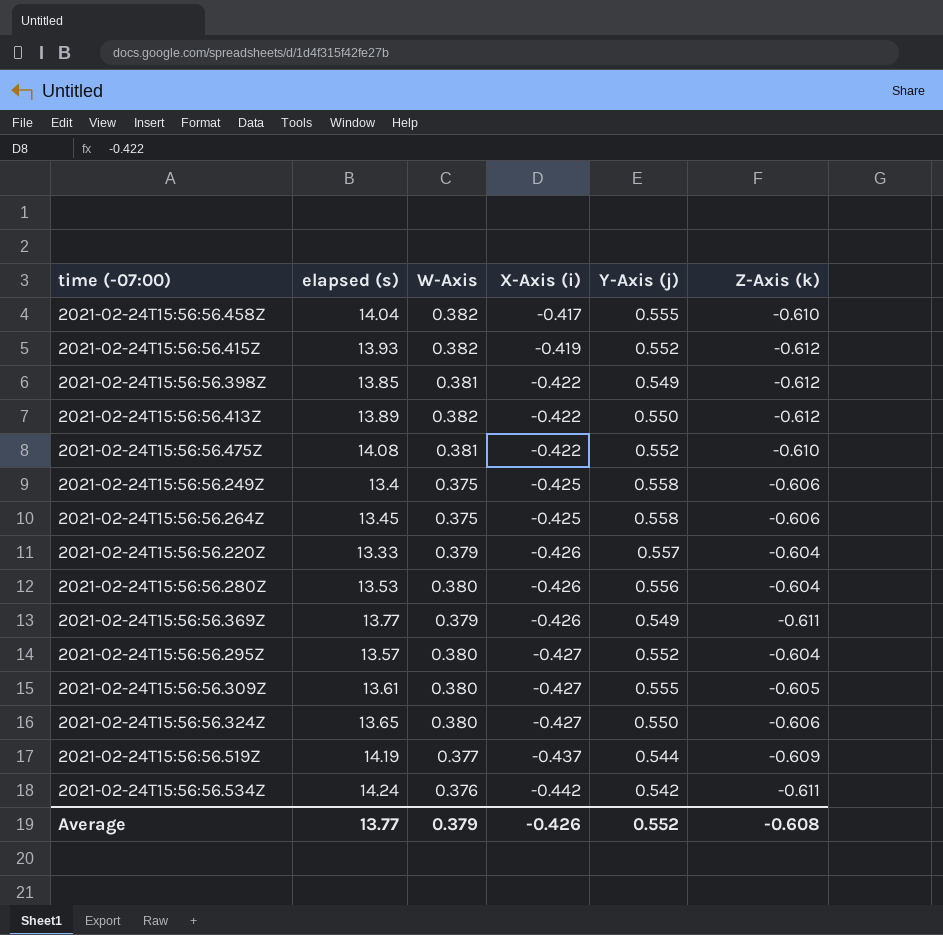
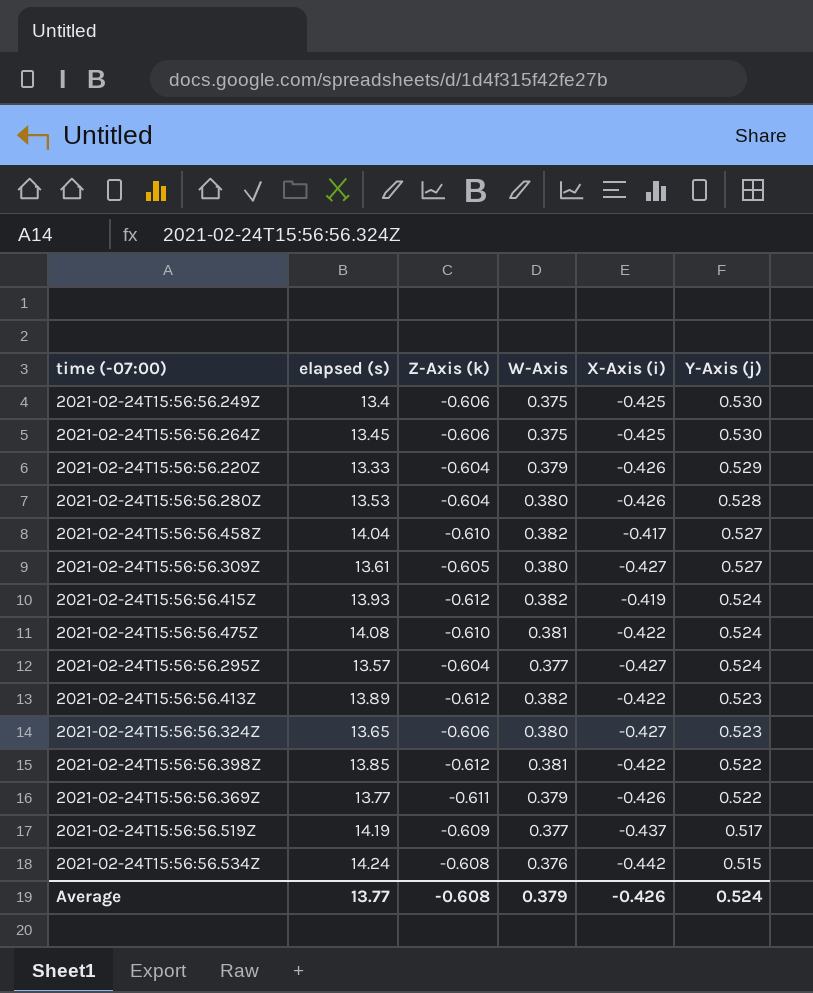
row order: X-Axis (i) descending -> Y-Axis (j) descending
column Z-Axis (k) | position: 6 -> 3
2021-02-24T15:56:56.249Z | Y-Axis (j): 0.558 -> 0.530
2021-02-24T15:56:56.264Z | Y-Axis (j): 0.558 -> 0.530
2021-02-24T15:56:56.220Z | Y-Axis (j): 0.557 -> 0.529
2021-02-24T15:56:56.280Z | Y-Axis (j): 0.556 -> 0.528
2021-02-24T15:56:56.458Z | Y-Axis (j): 0.555 -> 0.527
2021-02-24T15:56:56.309Z | Y-Axis (j): 0.555 -> 0.527
2021-02-24T15:56:56.415Z | Y-Axis (j): 0.552 -> 0.524
2021-02-24T15:56:56.475Z | Y-Axis (j): 0.552 -> 0.524
2021-02-24T15:56:56.295Z | W-Axis: 0.380 -> 0.377
2021-02-24T15:56:56.295Z | Y-Axis (j): 0.552 -> 0.524
2021-02-24T15:56:56.413Z | Y-Axis (j): 0.550 -> 0.523
2021-02-24T15:56:56.324Z | Y-Axis (j): 0.550 -> 0.523
2021-02-24T15:56:56.398Z | Y-Axis (j): 0.549 -> 0.522
2021-02-24T15:56:56.369Z | Y-Axis (j): 0.549 -> 0.522
2021-02-24T15:56:56.519Z | Y-Axis (j): 0.544 -> 0.517
2021-02-24T15:56:56.534Z | Z-Axis (k): -0.611 -> -0.608
2021-02-24T15:56:56.534Z | Y-Axis (j): 0.542 -> 0.515
Average | Y-Axis (j): 0.552 -> 0.524

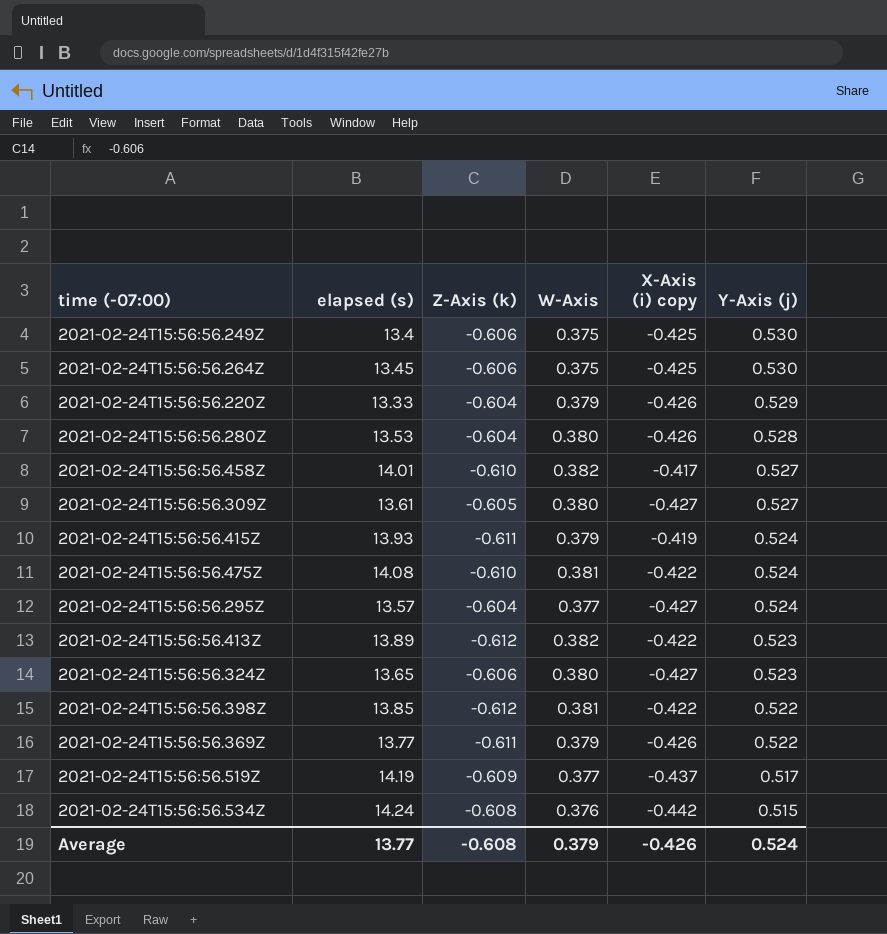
column name: X-Axis (i) -> X-Axis (i) copy
2021-02-24T15:56:56.458Z | elapsed (s): 14.04 -> 14.01
2021-02-24T15:56:56.415Z | Z-Axis (k): -0.612 -> -0.611
2021-02-24T15:56:56.415Z | W-Axis: 0.382 -> 0.379

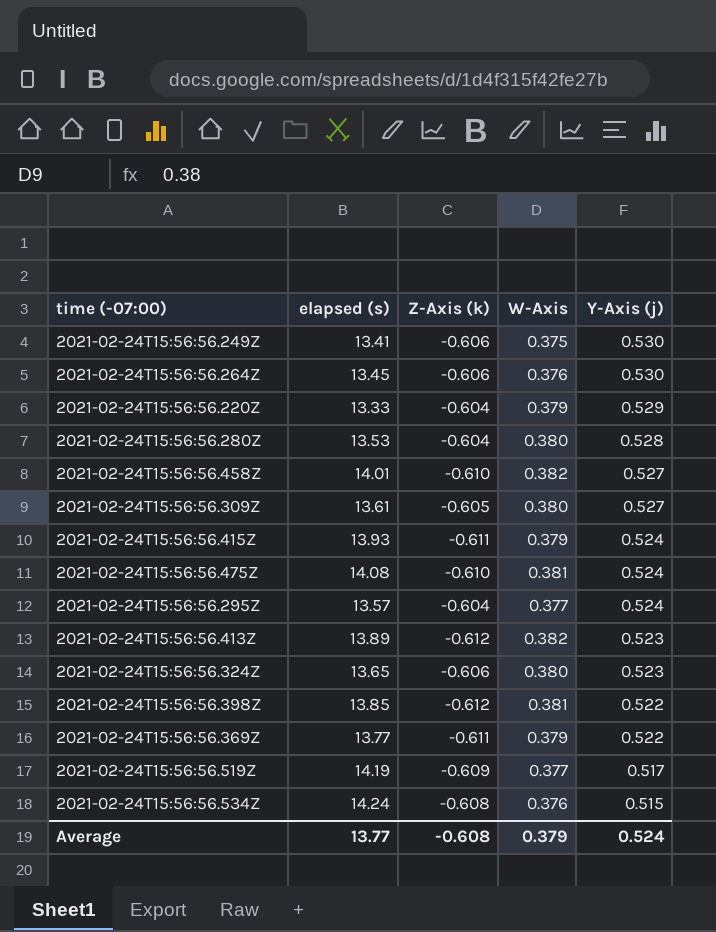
column X-Axis (i) copy | position: 5 -> none
2021-02-24T15:56:56.249Z | elapsed (s): 13.4 -> 13.41
2021-02-24T15:56:56.264Z | W-Axis: 0.375 -> 0.376

